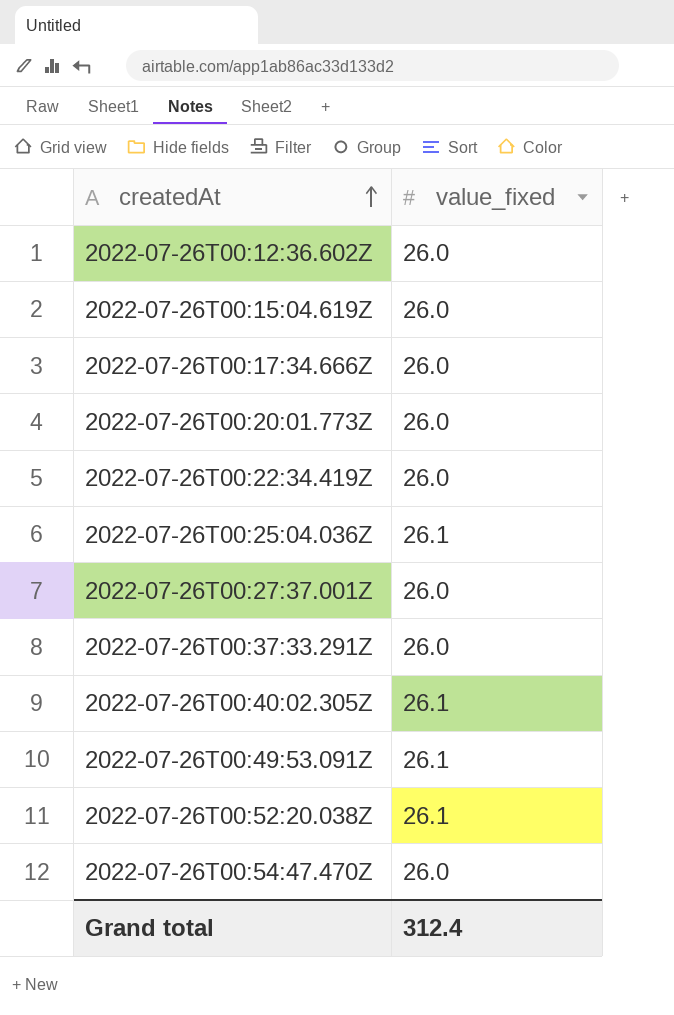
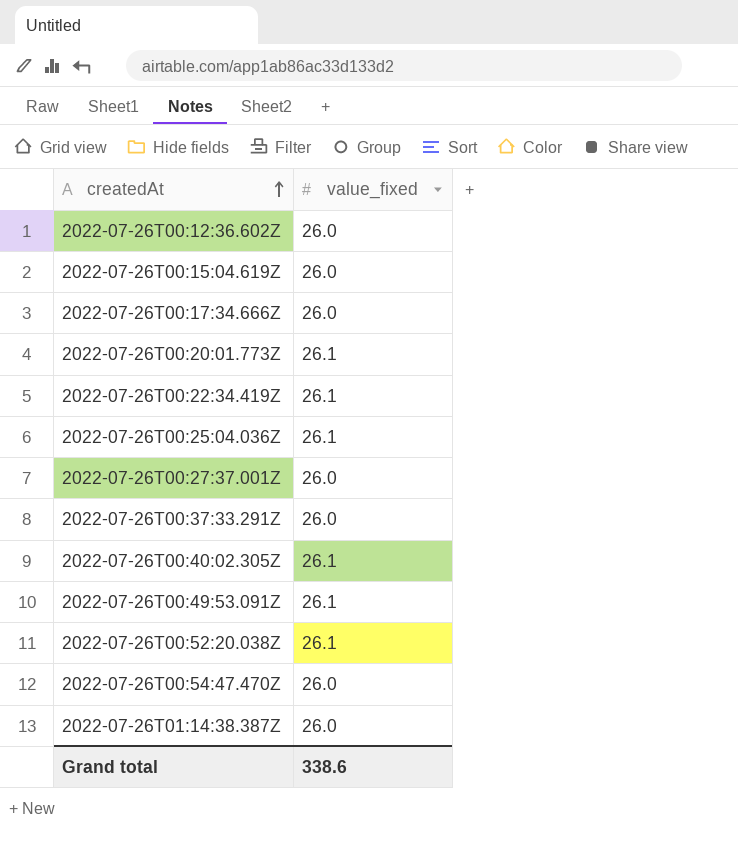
2022-07-26T00:20:01.773Z | value_fixed: 26.0 -> 26.1
2022-07-26T00:22:34.419Z | value_fixed: 26.0 -> 26.1
row 2022-07-26T01:14:38.387Z: none -> 26.0
Grand total | value_fixed: 312.4 -> 338.6

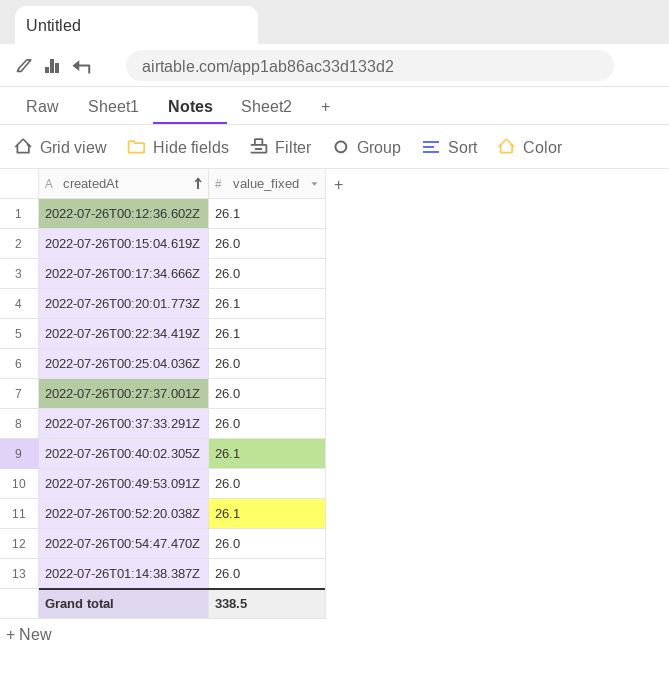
2022-07-26T00:12:36.602Z | value_fixed: 26.0 -> 26.1
2022-07-26T00:25:04.036Z | value_fixed: 26.1 -> 26.0
2022-07-26T00:49:53.091Z | value_fixed: 26.1 -> 26.0
Grand total | value_fixed: 338.6 -> 338.5

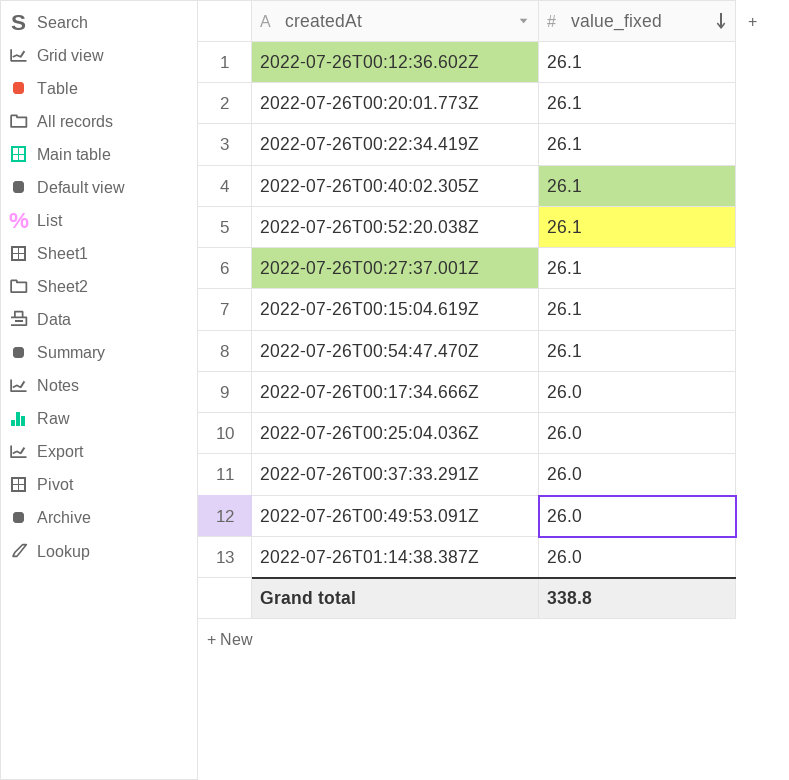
row order: createdAt ascending -> value_fixed descending
2022-07-26T00:27:37.001Z | value_fixed: 26.0 -> 26.1
2022-07-26T00:15:04.619Z | value_fixed: 26.0 -> 26.1
2022-07-26T00:54:47.470Z | value_fixed: 26.0 -> 26.1
Grand total | value_fixed: 338.5 -> 338.8

